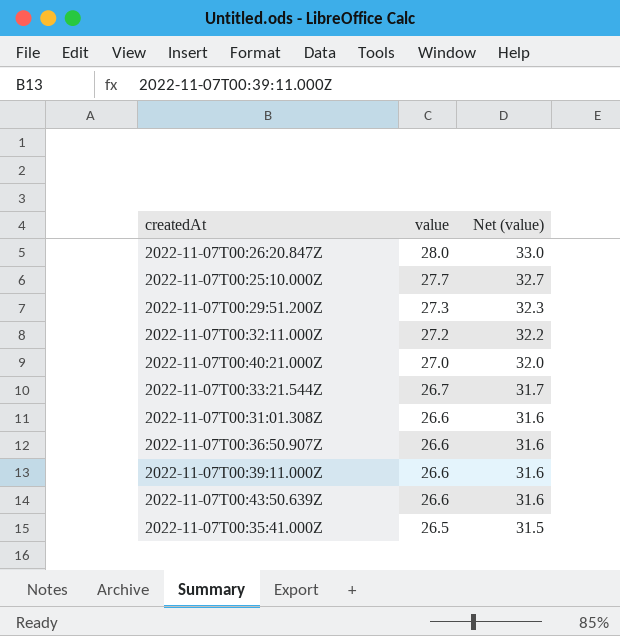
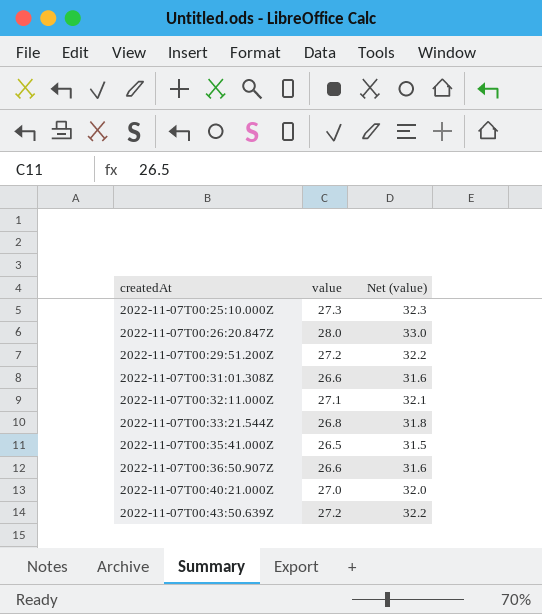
row order: value descending -> createdAt ascending
row 2022-11-07T00:39:11.000Z: 26.6 | 31.6 -> none
2022-11-07T00:25:10.000Z | value: 27.7 -> 27.3
2022-11-07T00:25:10.000Z | Net (value): 32.7 -> 32.3
2022-11-07T00:29:51.200Z | value: 27.3 -> 27.2
2022-11-07T00:29:51.200Z | Net (value): 32.3 -> 32.2
2022-11-07T00:32:11.000Z | value: 27.2 -> 27.1
2022-11-07T00:32:11.000Z | Net (value): 32.2 -> 32.1
2022-11-07T00:33:21.544Z | value: 26.7 -> 26.8
2022-11-07T00:33:21.544Z | Net (value): 31.7 -> 31.8
2022-11-07T00:43:50.639Z | value: 26.6 -> 27.2
2022-11-07T00:43:50.639Z | Net (value): 31.6 -> 32.2

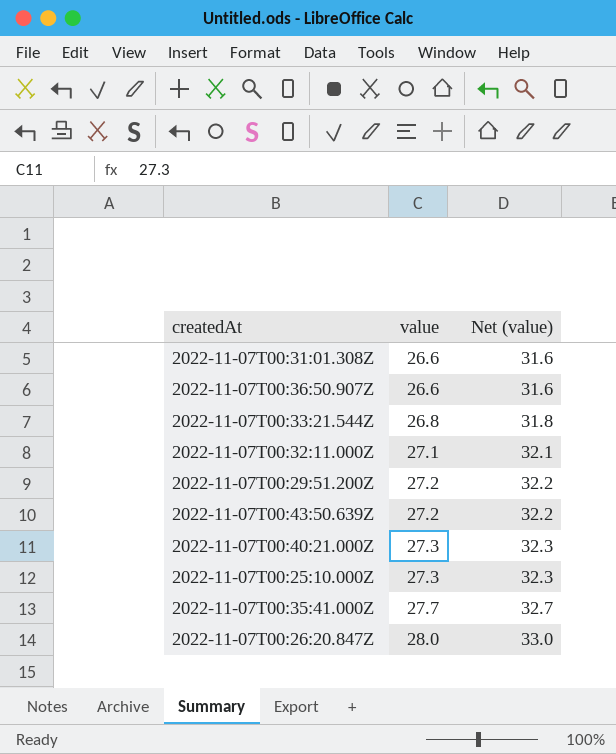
row order: createdAt ascending -> value ascending
2022-11-07T00:40:21.000Z | value: 27.0 -> 27.3
2022-11-07T00:40:21.000Z | Net (value): 32.0 -> 32.3
2022-11-07T00:35:41.000Z | value: 26.5 -> 27.7
2022-11-07T00:35:41.000Z | Net (value): 31.5 -> 32.7

